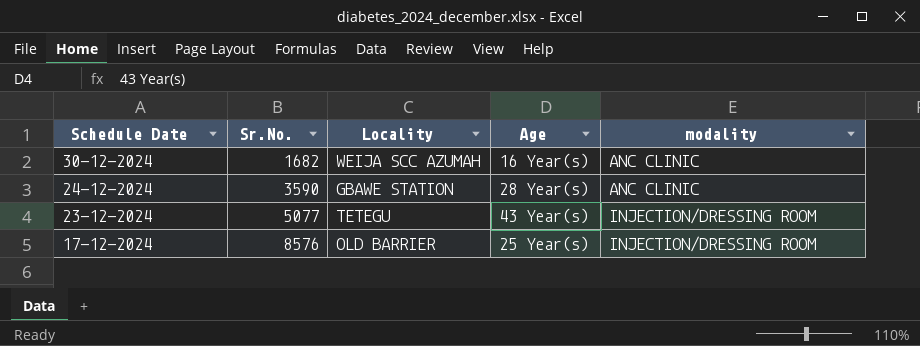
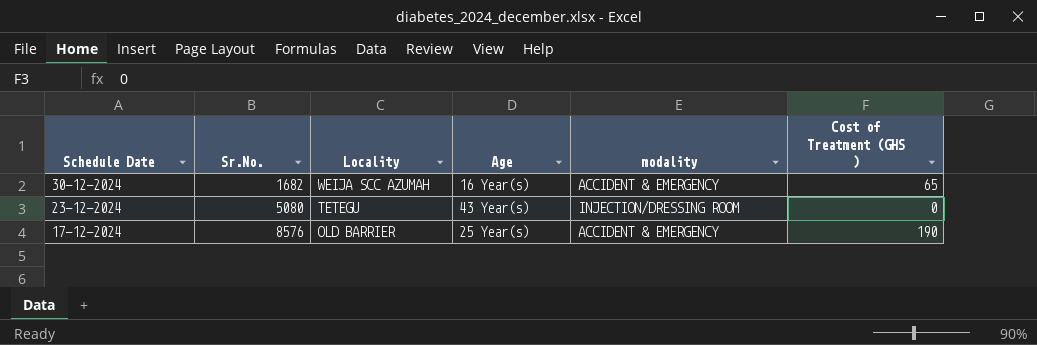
column Cost of Treatment (GHS ) | position: none -> 6
row 24-12-2024: 3590 | GBAWE STATION | 28 Year(s) | ANC CLINIC -> none
30-12-2024 | modality: ANC CLINIC -> ACCIDENT & EMERGENCY
23-12-2024 | Sr.No.: 5077 -> 5080
17-12-2024 | modality: INJECTION/DRESSING ROOM -> ACCIDENT & EMERGENCY

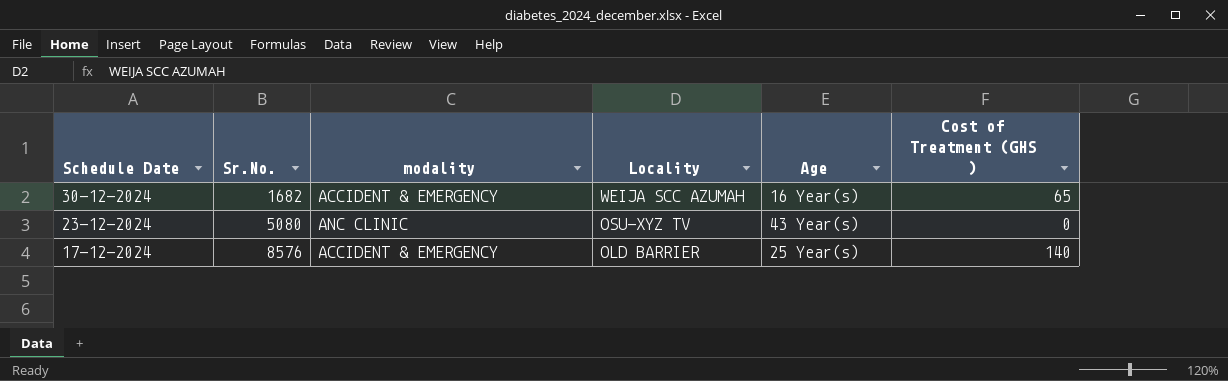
column modality | position: 5 -> 3
23-12-2024 | modality: INJECTION/DRESSING ROOM -> ANC CLINIC
23-12-2024 | Locality: TETEGU -> OSU-XYZ TV
17-12-2024 | Cost of Treatment (GHS ): 190 -> 140

